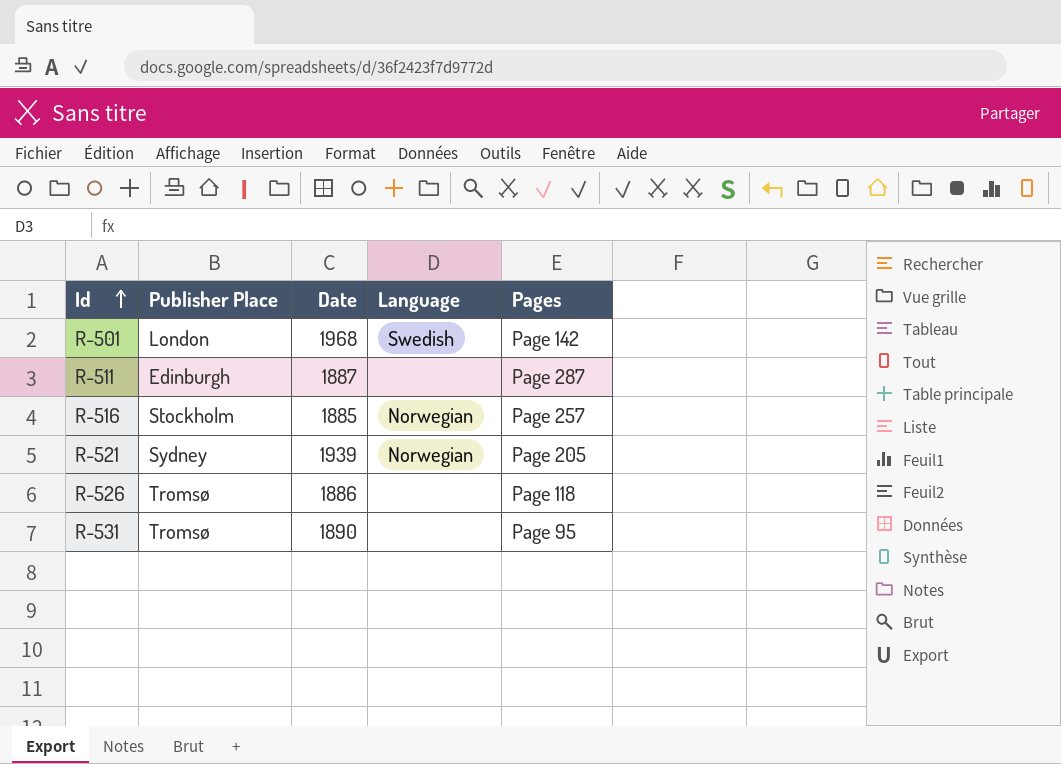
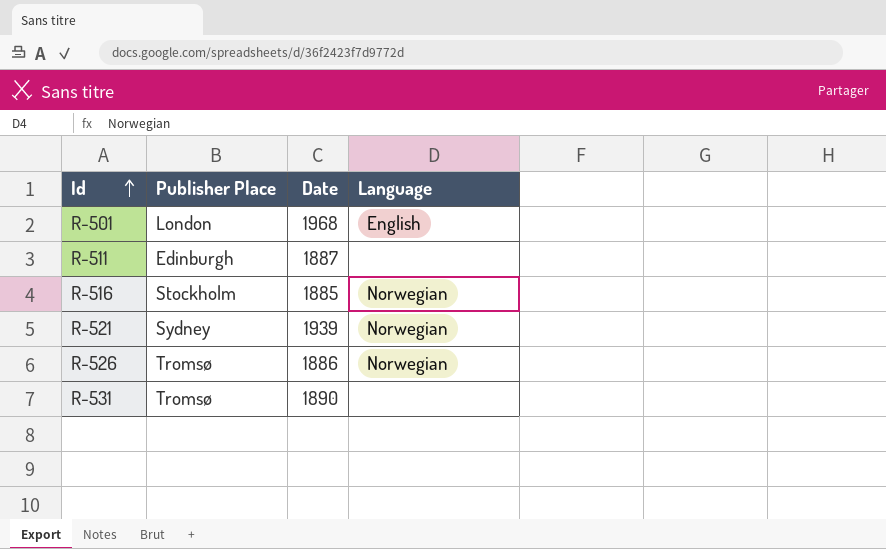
column Pages | position: 5 -> none
R-501 | Language: Swedish -> English
R-526 | Language: none -> Norwegian

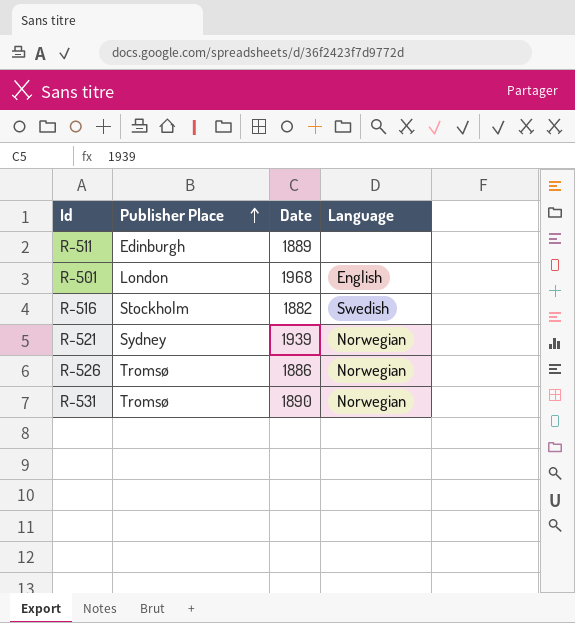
row order: Id ascending -> Publisher Place ascending
R-511 | Date: 1887 -> 1889
R-516 | Date: 1885 -> 1882
R-516 | Language: Norwegian -> Swedish
R-531 | Language: none -> Norwegian

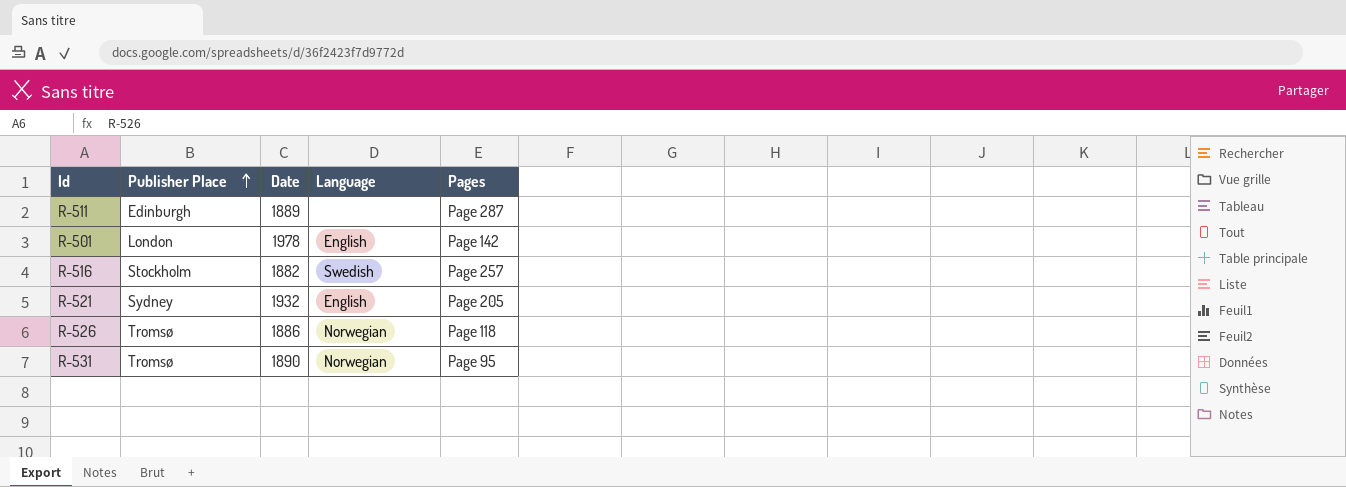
column Pages | position: none -> 5
R-501 | Date: 1968 -> 1978
R-521 | Date: 1939 -> 1932
R-521 | Language: Norwegian -> English

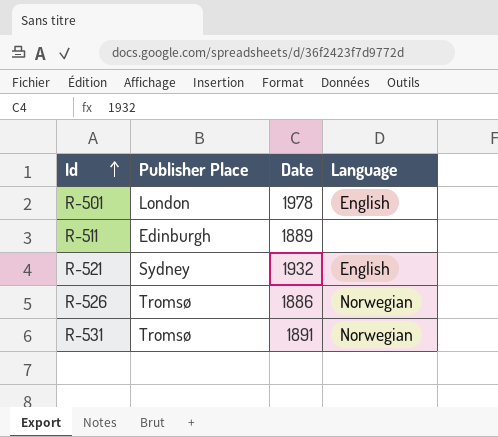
row order: Publisher Place ascending -> Id ascending
column Pages | position: 5 -> none
row R-516: Stockholm | 1882 | Swedish | Page 257 -> none
R-531 | Date: 1890 -> 1891

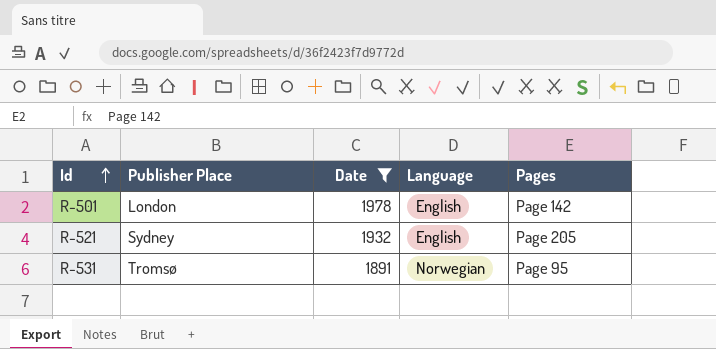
filter: none -> Date >= 1891
column Pages | position: none -> 5

